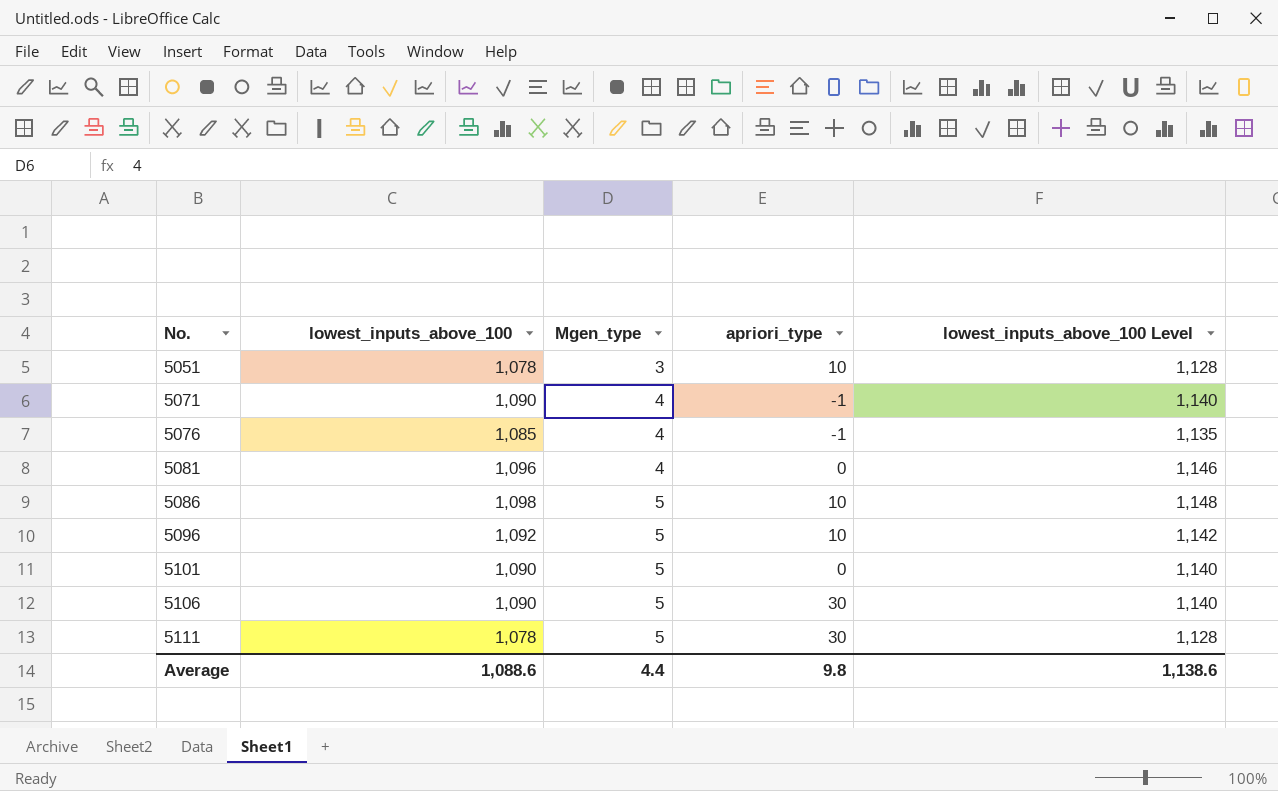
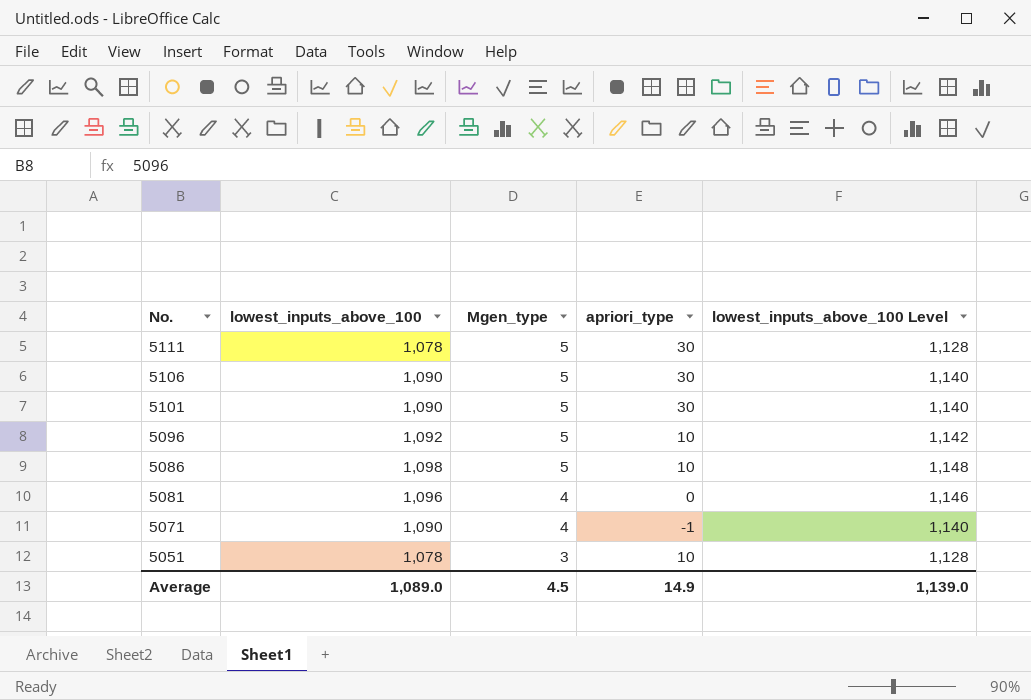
row order: No. ascending -> No. descending
row 5076: 1,085 | 4 | -1 | 1,135 -> none
5101 | apriori_type: 0 -> 30
Average | lowest_inputs_above_100: 1,088.6 -> 1,089.0
Average | Mgen_type: 4.4 -> 4.5
Average | apriori_type: 9.8 -> 14.9
Average | lowest_inputs_above_100 Level: 1,138.6 -> 1,139.0

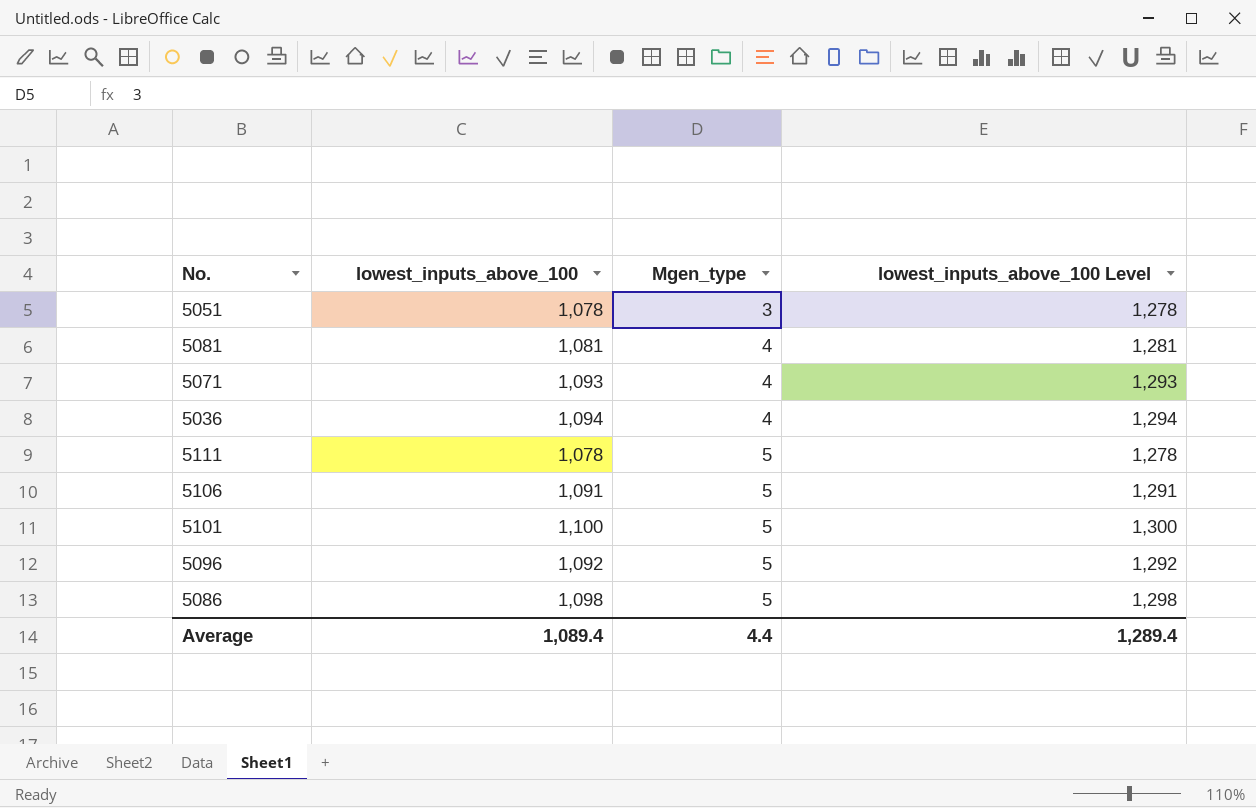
row order: No. descending -> Mgen_type ascending
column apriori_type | position: 4 -> none
column lowest_inputs_above_100 Level | formula: [lowest_inputs_above_100] + 50 -> [lowest_inputs_above_100] + 200
5081 | lowest_inputs_above_100: 1,096 -> 1,081
5071 | lowest_inputs_above_100: 1,090 -> 1,093
row 5036: none -> 1,094 | 4 | 1,294
5106 | lowest_inputs_above_100: 1,090 -> 1,091
5101 | lowest_inputs_above_100: 1,090 -> 1,100
Average | lowest_inputs_above_100: 1,089.0 -> 1,089.4
Average | Mgen_type: 4.5 -> 4.4
Average | lowest_inputs_above_100 Level: 1,139.0 -> 1,289.4

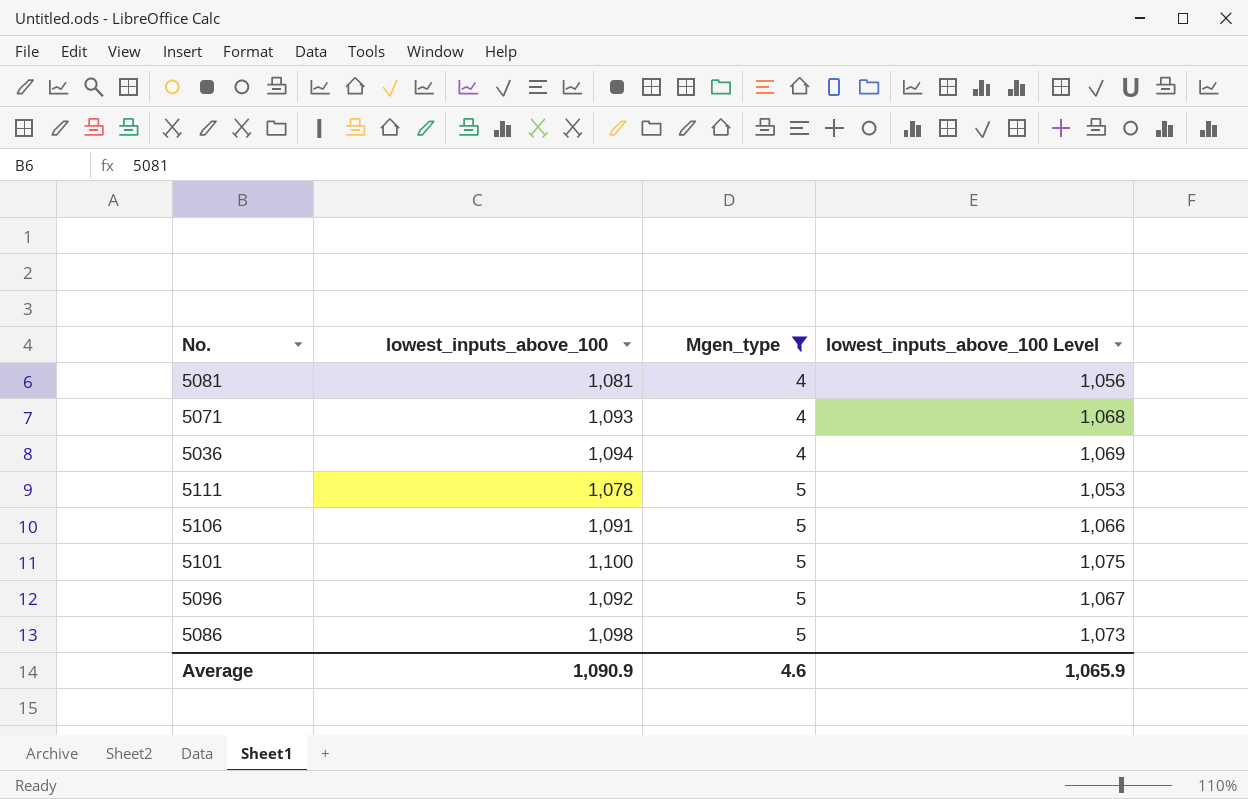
filter: none -> Mgen_type != 3
column lowest_inputs_above_100 Level | formula: [lowest_inputs_above_100] + 200 -> [lowest_inputs_above_100] - 25
Average | lowest_inputs_above_100: 1,089.4 -> 1,090.9
Average | Mgen_type: 4.4 -> 4.6
Average | lowest_inputs_above_100 Level: 1,289.4 -> 1,065.9

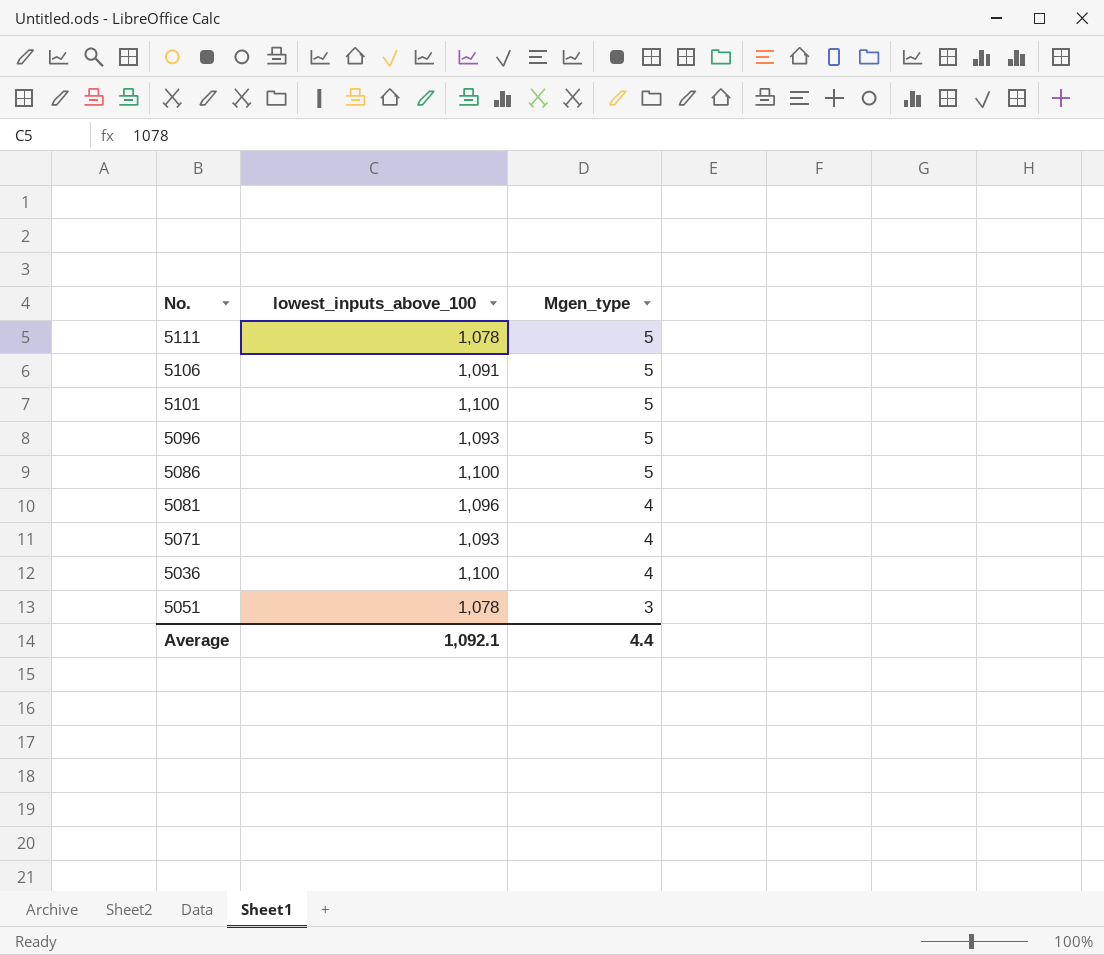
filter: Mgen_type != 3 -> none
row order: Mgen_type ascending -> Mgen_type descending
column lowest_inputs_above_100 Level | formula: [lowest_inputs_above_100] - 25 -> none
5096 | lowest_inputs_above_100: 1,092 -> 1,093
5086 | lowest_inputs_above_100: 1,098 -> 1,100
5081 | lowest_inputs_above_100: 1,081 -> 1,096
5036 | lowest_inputs_above_100: 1,094 -> 1,100
Average | lowest_inputs_above_100: 1,090.9 -> 1,092.1
Average | Mgen_type: 4.6 -> 4.4

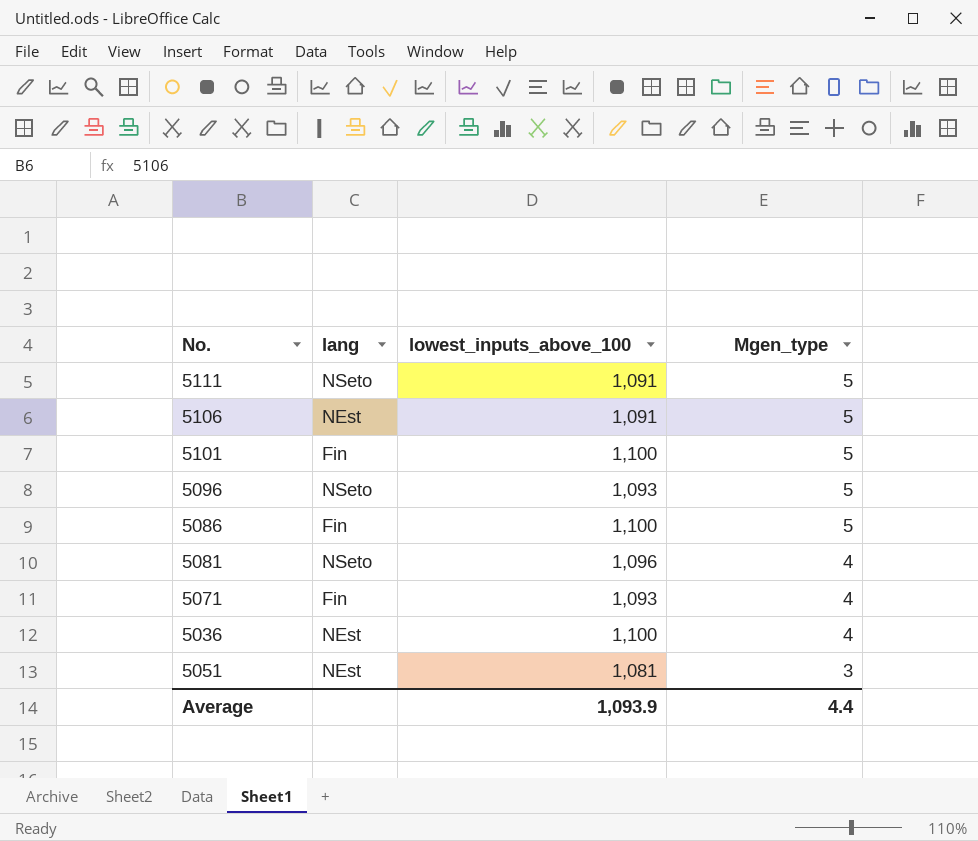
column lang | position: none -> 2
5111 | lowest_inputs_above_100: 1,078 -> 1,091
5051 | lowest_inputs_above_100: 1,078 -> 1,081
Average | lowest_inputs_above_100: 1,092.1 -> 1,093.9

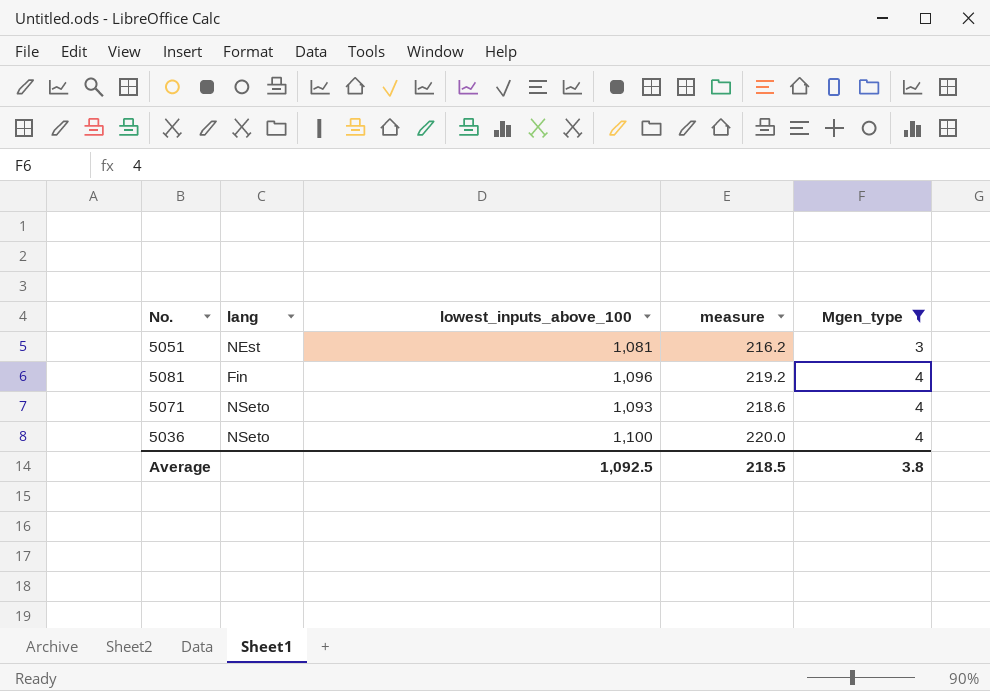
filter: none -> Mgen_type != 5
row order: Mgen_type descending -> Mgen_type ascending
column measure | formula: none -> [lowest_inputs_above_100] * 0.2
5081 | lang: NSeto -> Fin
5071 | lang: Fin -> NSeto
5036 | lang: NEst -> NSeto
Average | lowest_inputs_above_100: 1,093.9 -> 1,092.5
Average | Mgen_type: 4.4 -> 3.8

